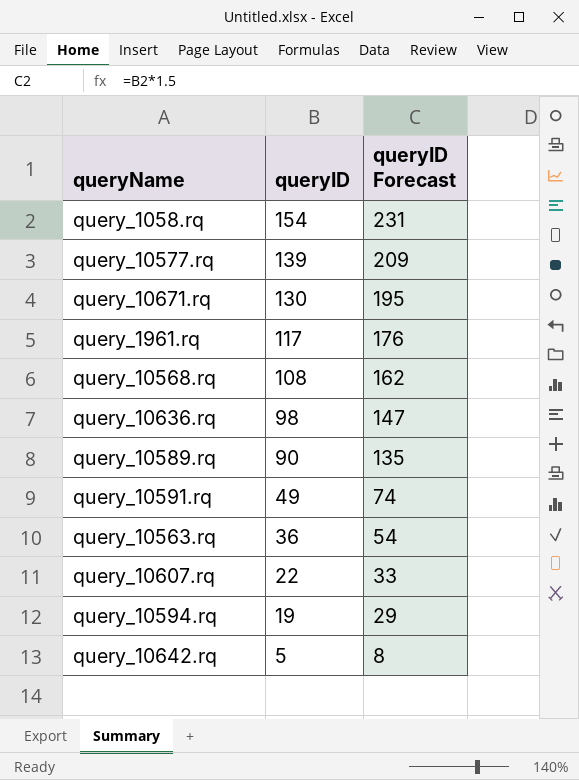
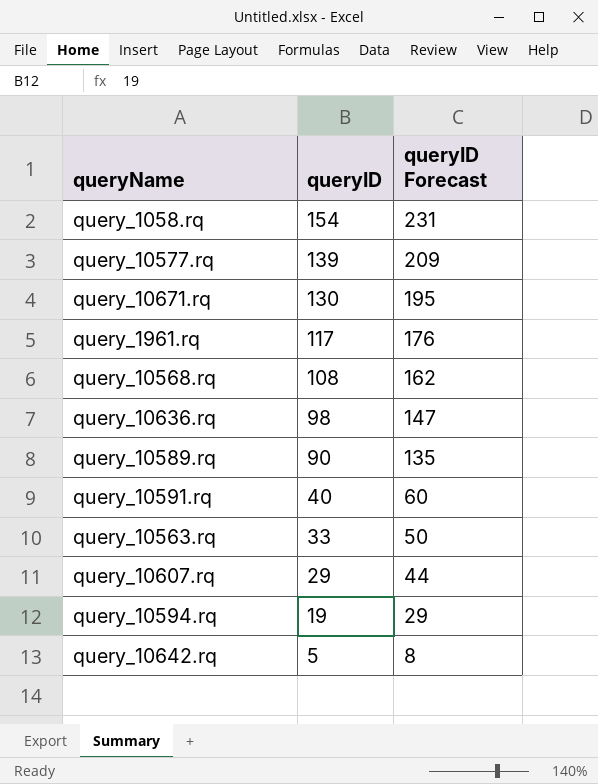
query_10591.rq | queryID: 49 -> 40
query_10591.rq | queryID Forecast: 74 -> 60
query_10563.rq | queryID: 36 -> 33
query_10563.rq | queryID Forecast: 54 -> 50
query_10607.rq | queryID: 22 -> 29
query_10607.rq | queryID Forecast: 33 -> 44

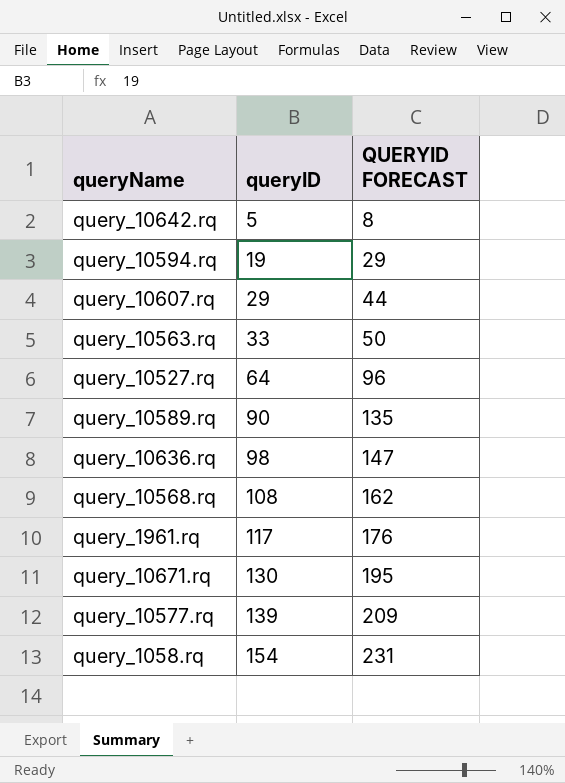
row order: queryID descending -> queryID ascending
column name: queryID Forecast -> QUERYID FORECAST
row query_10591.rq: 40 | 60 -> none
row query_10527.rq: none -> 64 | 96

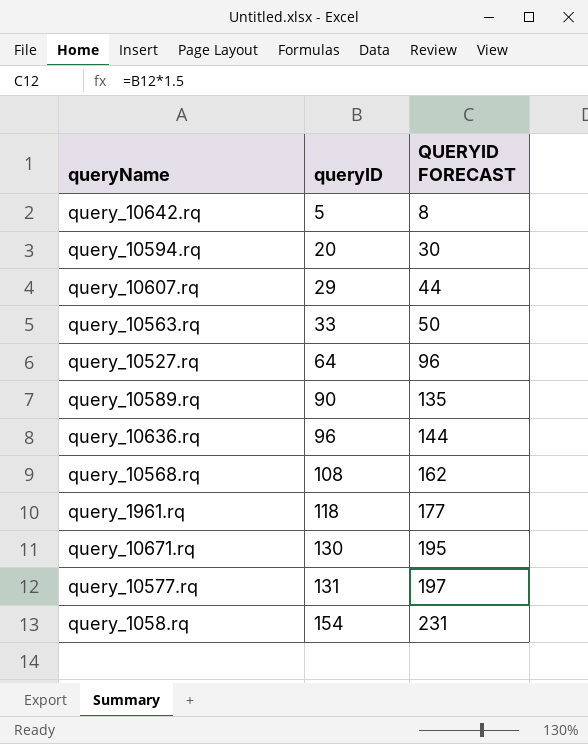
query_10594.rq | queryID: 19 -> 20
query_10594.rq | QUERYID FORECAST: 29 -> 30
query_10636.rq | queryID: 98 -> 96
query_10636.rq | QUERYID FORECAST: 147 -> 144
query_1961.rq | queryID: 117 -> 118
query_1961.rq | QUERYID FORECAST: 176 -> 177
query_10577.rq | queryID: 139 -> 131
query_10577.rq | QUERYID FORECAST: 209 -> 197

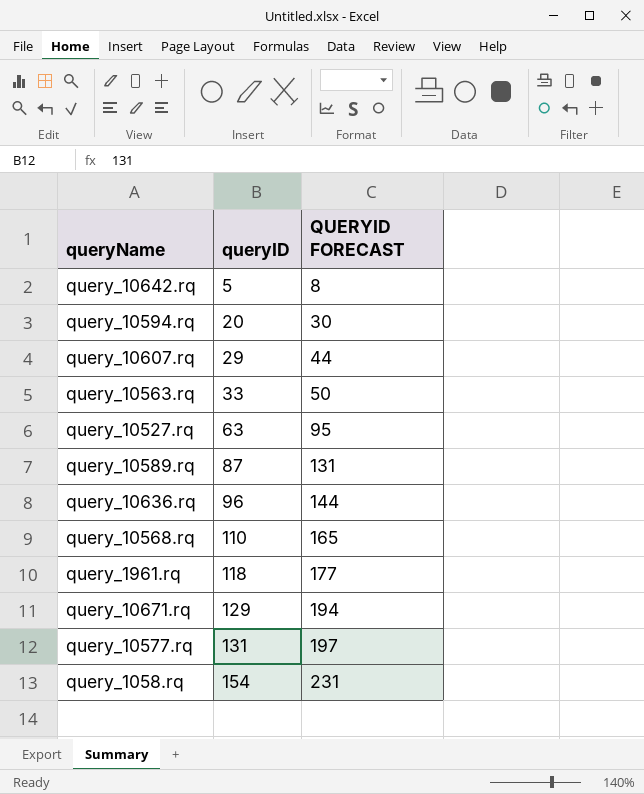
query_10527.rq | queryID: 64 -> 63
query_10527.rq | QUERYID FORECAST: 96 -> 95
query_10589.rq | queryID: 90 -> 87
query_10589.rq | QUERYID FORECAST: 135 -> 131
query_10568.rq | queryID: 108 -> 110
query_10568.rq | QUERYID FORECAST: 162 -> 165
query_10671.rq | queryID: 130 -> 129
query_10671.rq | QUERYID FORECAST: 195 -> 194

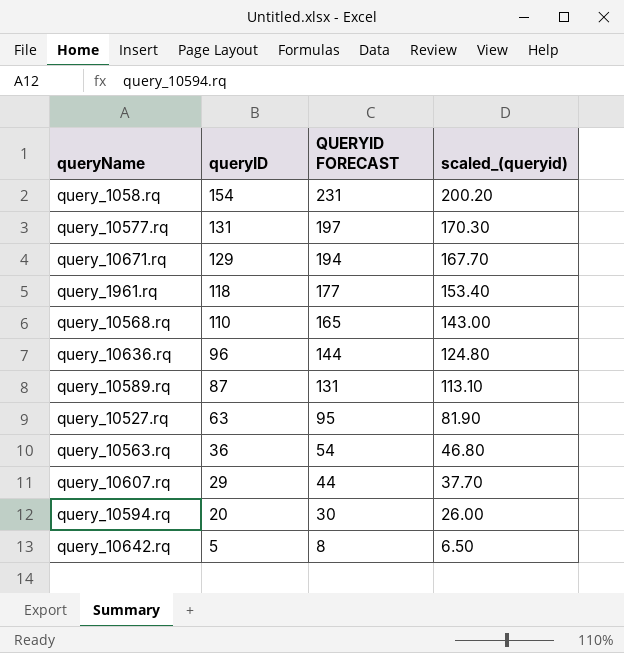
row order: queryID ascending -> queryID descending
column scaled_(queryid) | formula: none -> [queryID] * 1.3
query_10563.rq | queryID: 33 -> 36
query_10563.rq | QUERYID FORECAST: 50 -> 54

